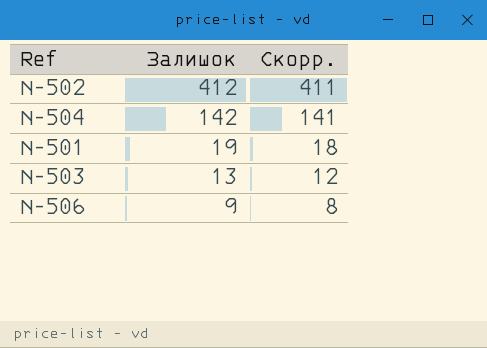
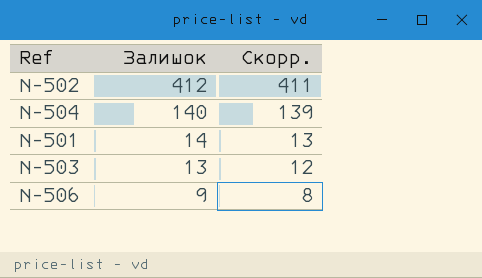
N-504 | Залишок: 142 -> 140
N-504 | Скорр.: 141 -> 139
N-501 | Залишок: 19 -> 14
N-501 | Скорр.: 18 -> 13

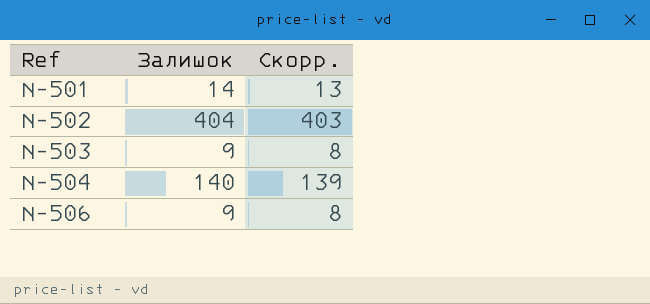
row order: Залишок descending -> Ref ascending
N-502 | Залишок: 412 -> 404
N-502 | Скорр.: 411 -> 403
N-503 | Залишок: 13 -> 9
N-503 | Скорр.: 12 -> 8

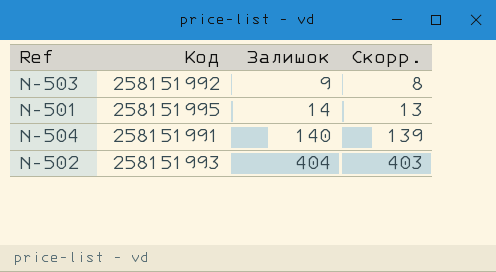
row order: Ref ascending -> Залишок ascending
column Код | position: none -> 2
row N-506: 9 | 8 -> none

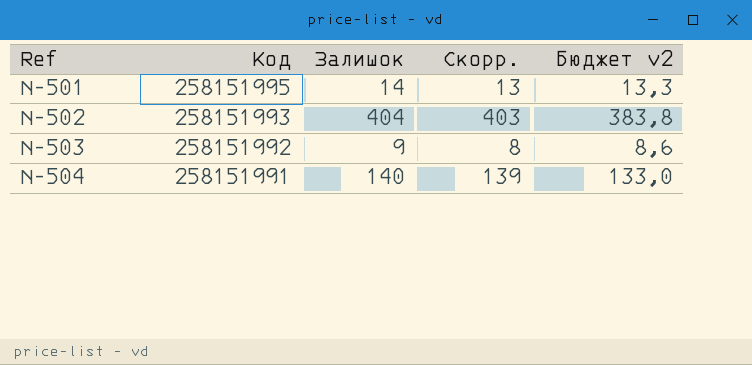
row order: Залишок ascending -> Ref ascending
column Бюджет v2 | formula: none -> [Залишок] * 0,95

